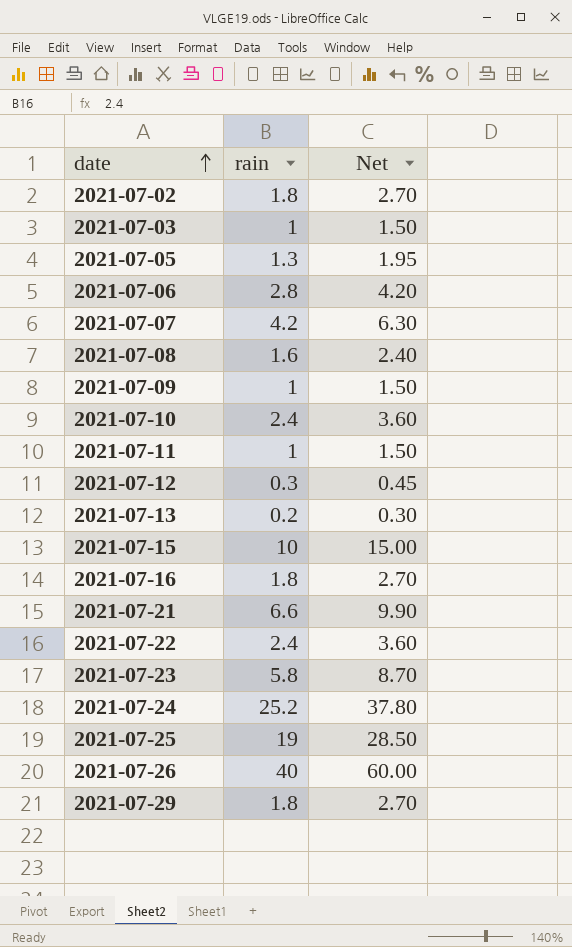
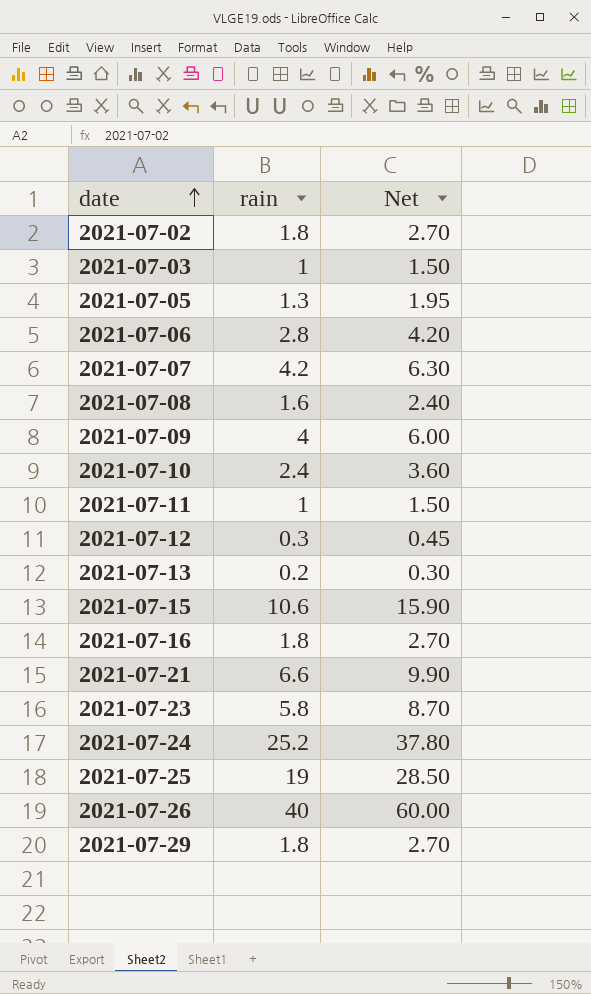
row 2021-07-22: 2.4 | 3.60 -> none
2021-07-09 | rain: 1 -> 4
2021-07-09 | Net: 1.50 -> 6.00
2021-07-15 | rain: 10 -> 10.6
2021-07-15 | Net: 15.00 -> 15.90

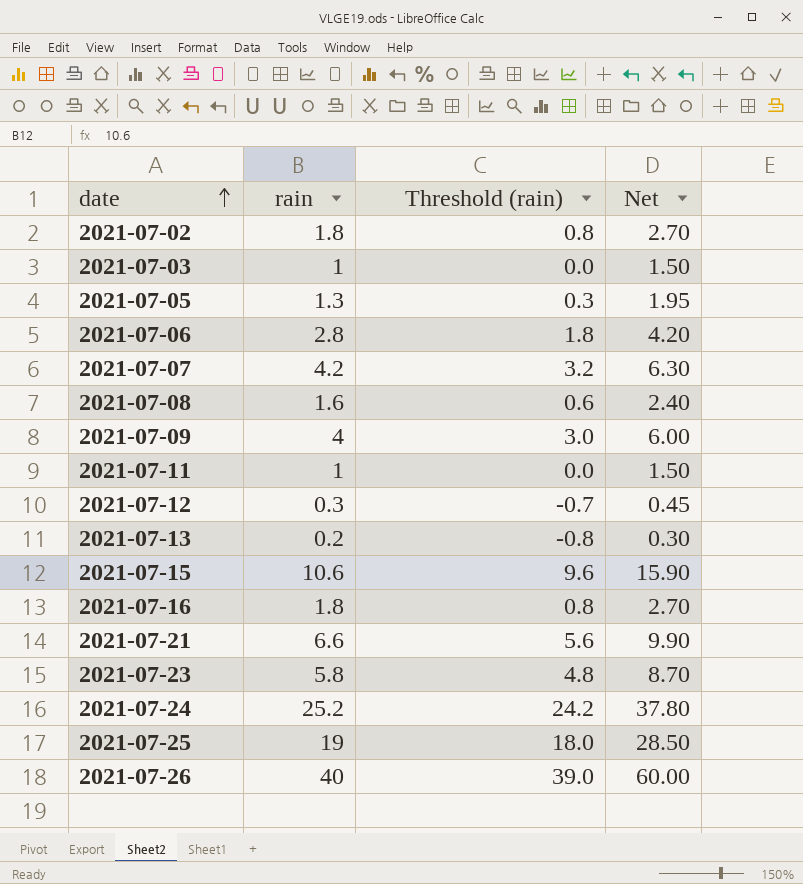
column Threshold (rain) | formula: none -> [rain] - 1
row 2021-07-10: 2.4 | 3.60 -> none
row 2021-07-29: 1.8 | 2.70 -> none

